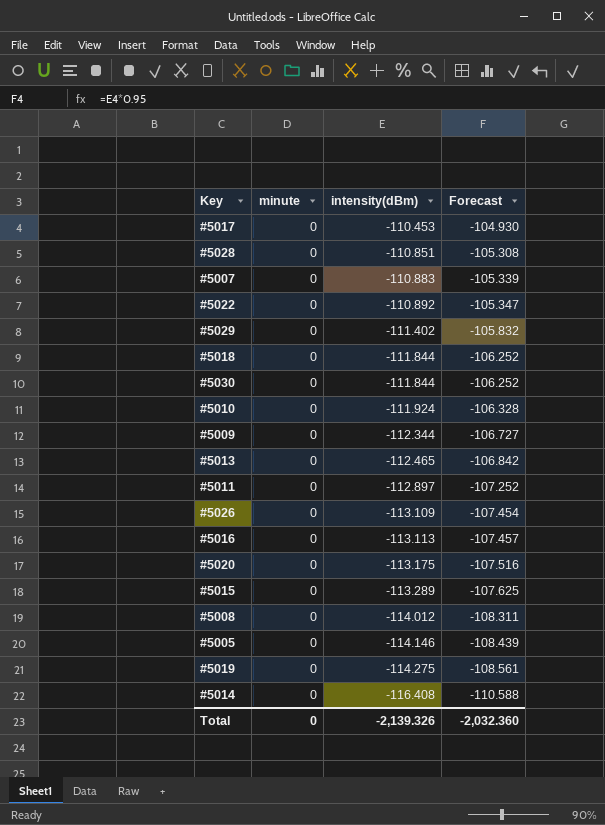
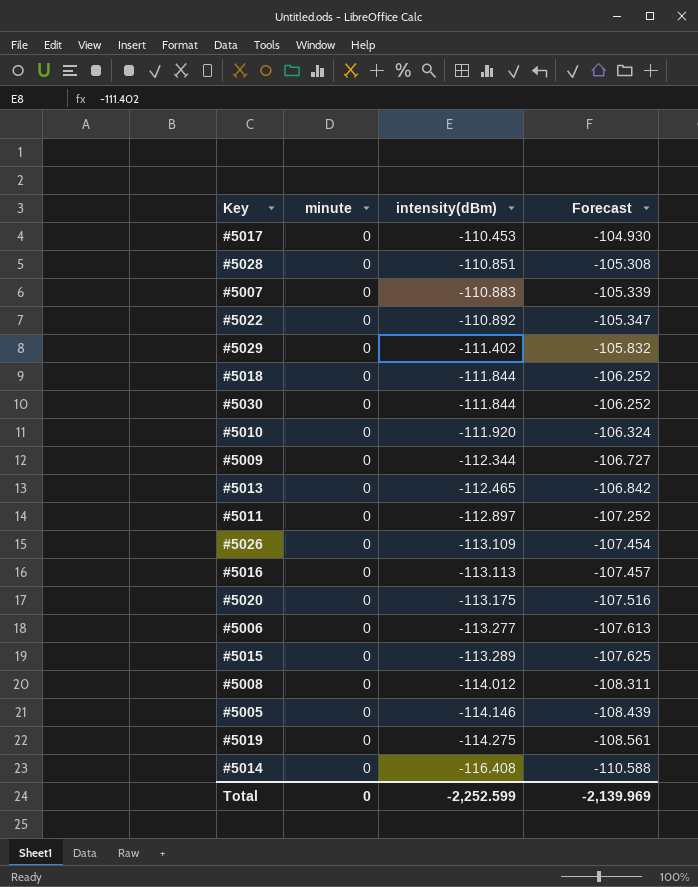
#5010 | intensity(dBm): -111.924 -> -111.920
#5010 | Forecast: -106.328 -> -106.324
row #5006: none -> 0 | -113.277 | -107.613
Total | intensity(dBm): -2,139.326 -> -2,252.599
Total | Forecast: -2,032.360 -> -2,139.969

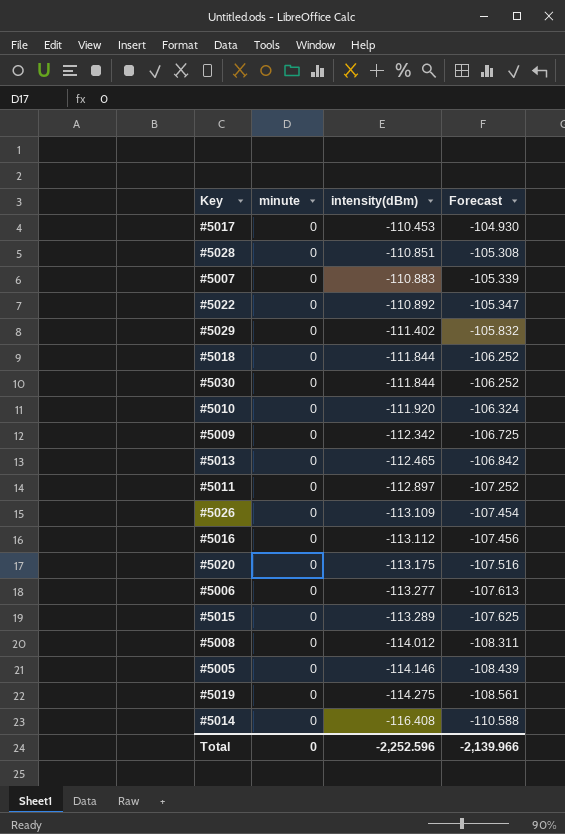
#5009 | intensity(dBm): -112.344 -> -112.342
#5009 | Forecast: -106.727 -> -106.725
#5016 | intensity(dBm): -113.113 -> -113.112
#5016 | Forecast: -107.457 -> -107.456
Total | intensity(dBm): -2,252.599 -> -2,252.596
Total | Forecast: -2,139.969 -> -2,139.966

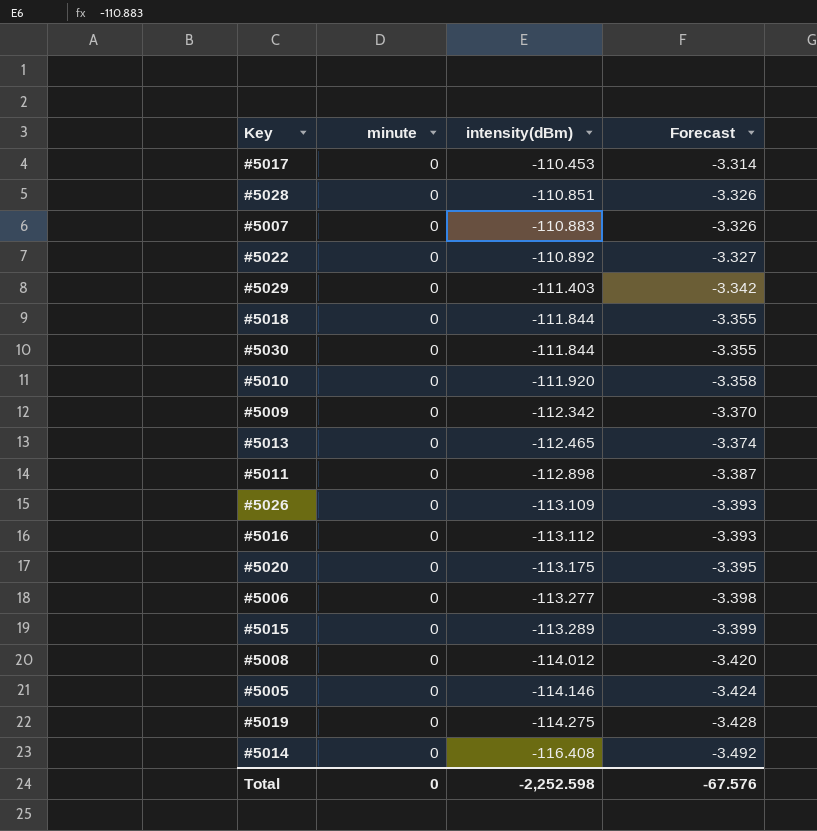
column Forecast | formula: [intensity(dBm)] * 0.95 -> [intensity(dBm)] * 0.03
#5029 | intensity(dBm): -111.402 -> -111.403
#5011 | intensity(dBm): -112.897 -> -112.898
Total | intensity(dBm): -2,252.596 -> -2,252.598
Total | Forecast: -2,139.966 -> -67.576

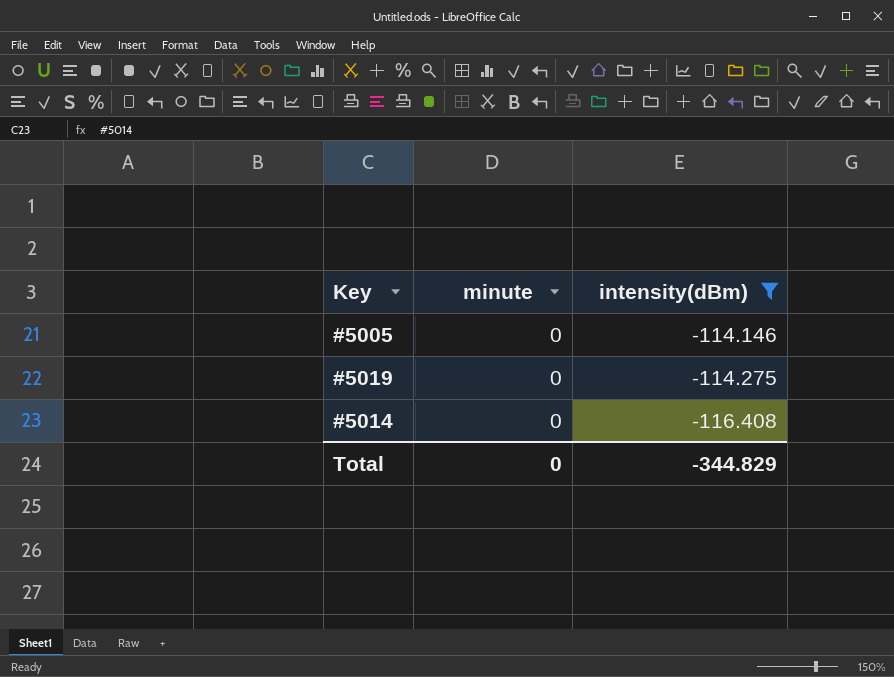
filter: none -> intensity(dBm) <= -114.146
column Forecast | formula: [intensity(dBm)] * 0.03 -> none
Total | intensity(dBm): -2,252.598 -> -344.829

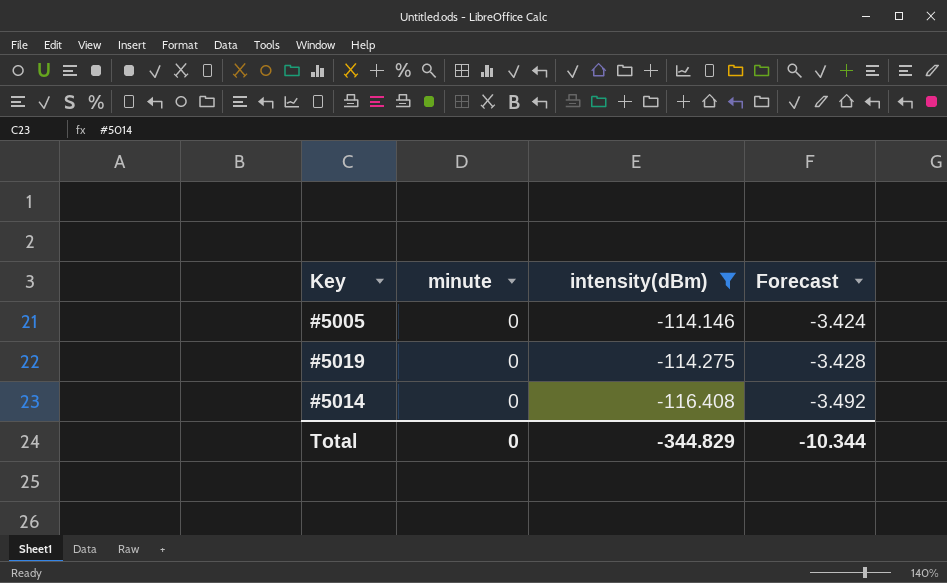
column Forecast | formula: none -> [intensity(dBm)] * 0.03

